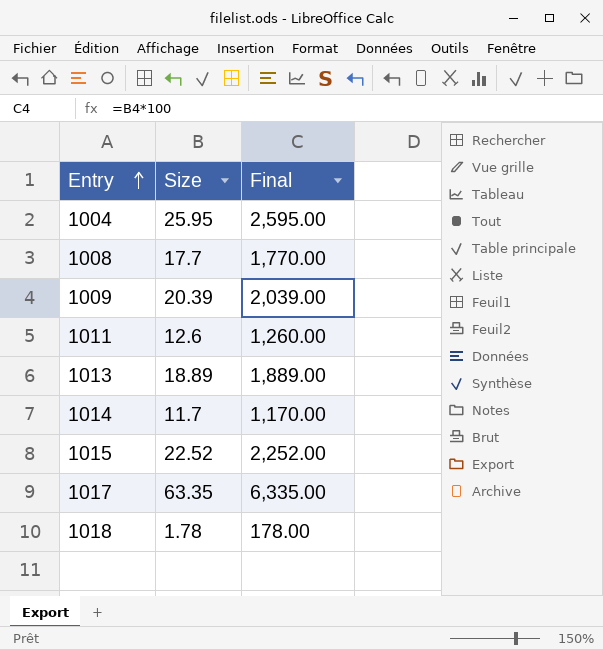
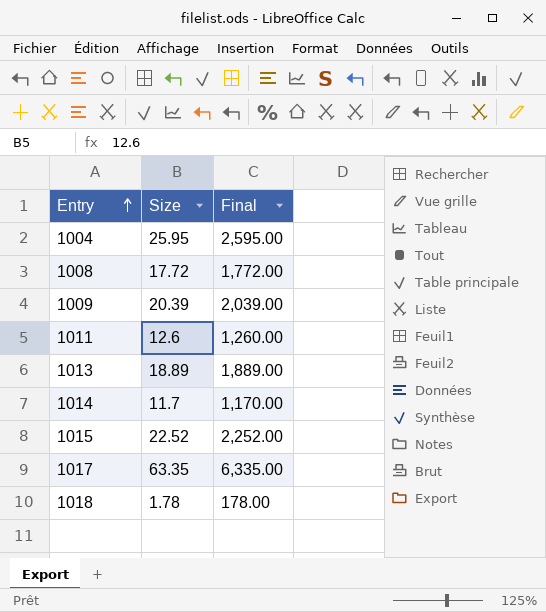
1008 | Size: 17.7 -> 17.72
1008 | Final: 1,770.00 -> 1,772.00

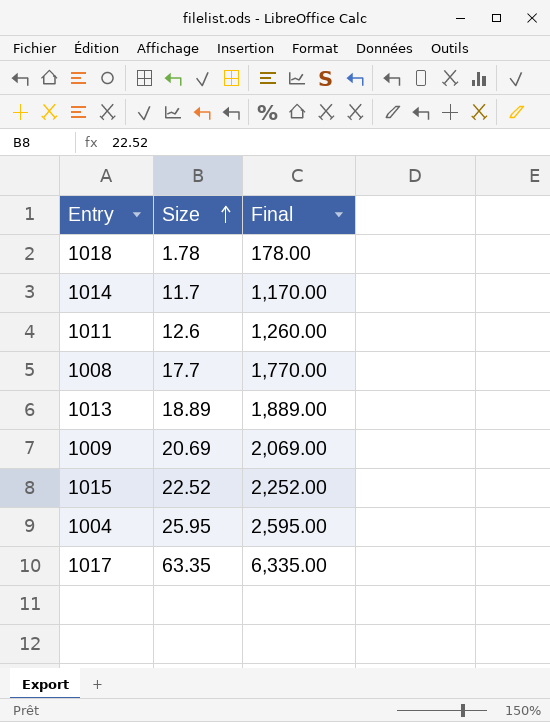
row order: Entry ascending -> Size ascending
1008 | Size: 17.72 -> 17.7
1008 | Final: 1,772.00 -> 1,770.00
1009 | Size: 20.39 -> 20.69
1009 | Final: 2,039.00 -> 2,069.00

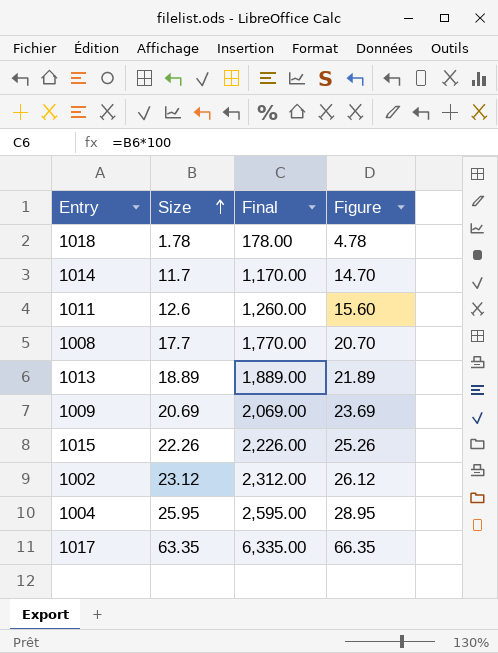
column Figure | formula: none -> [Size] + 3
1015 | Size: 22.52 -> 22.26
1015 | Final: 2,252.00 -> 2,226.00
row 1002: none -> 23.12 | 2,312.00 | 26.12

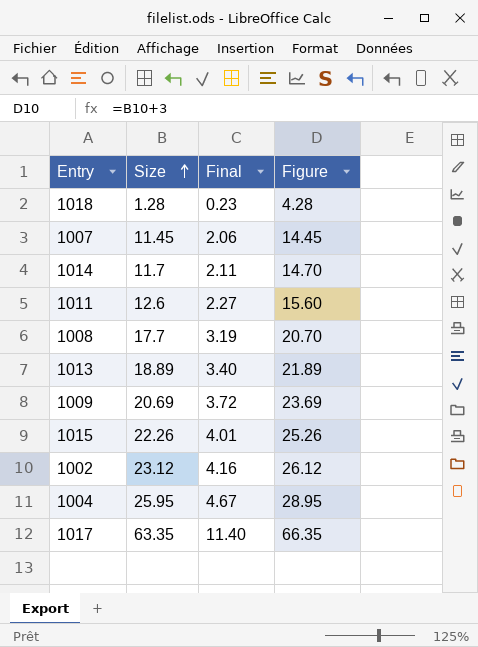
column Final | formula: [Size] * 100 -> [Size] * 0.18
1018 | Size: 1.78 -> 1.28
1018 | Figure: 4.78 -> 4.28
row 1007: none -> 11.45 | 2.06 | 14.45

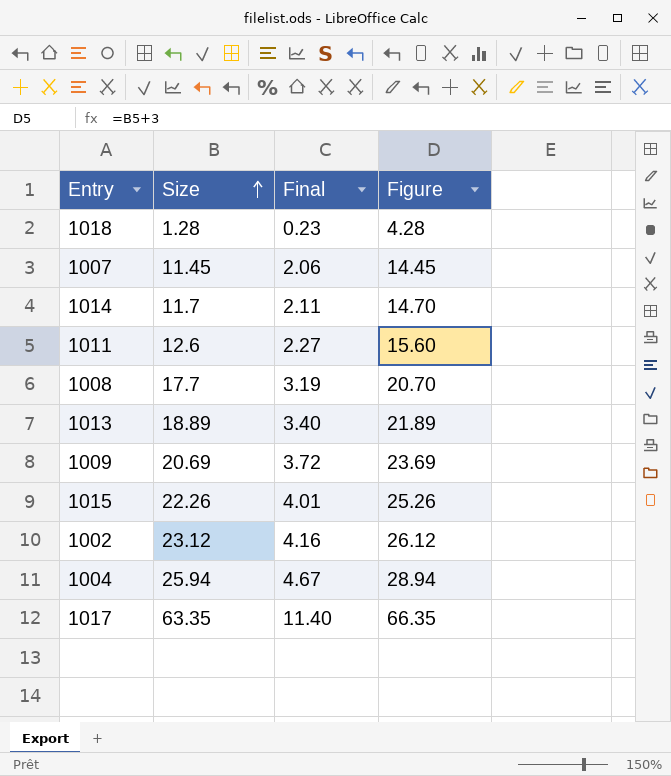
1004 | Size: 25.95 -> 25.94
1004 | Figure: 28.95 -> 28.94

